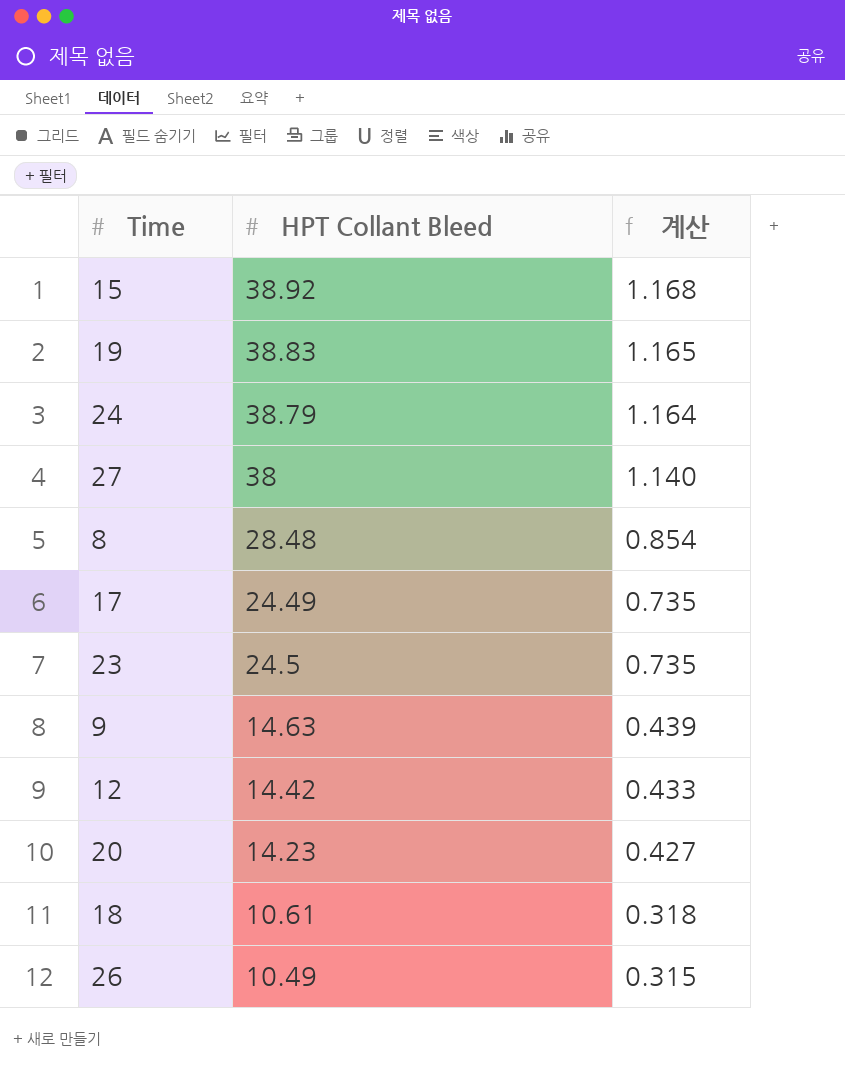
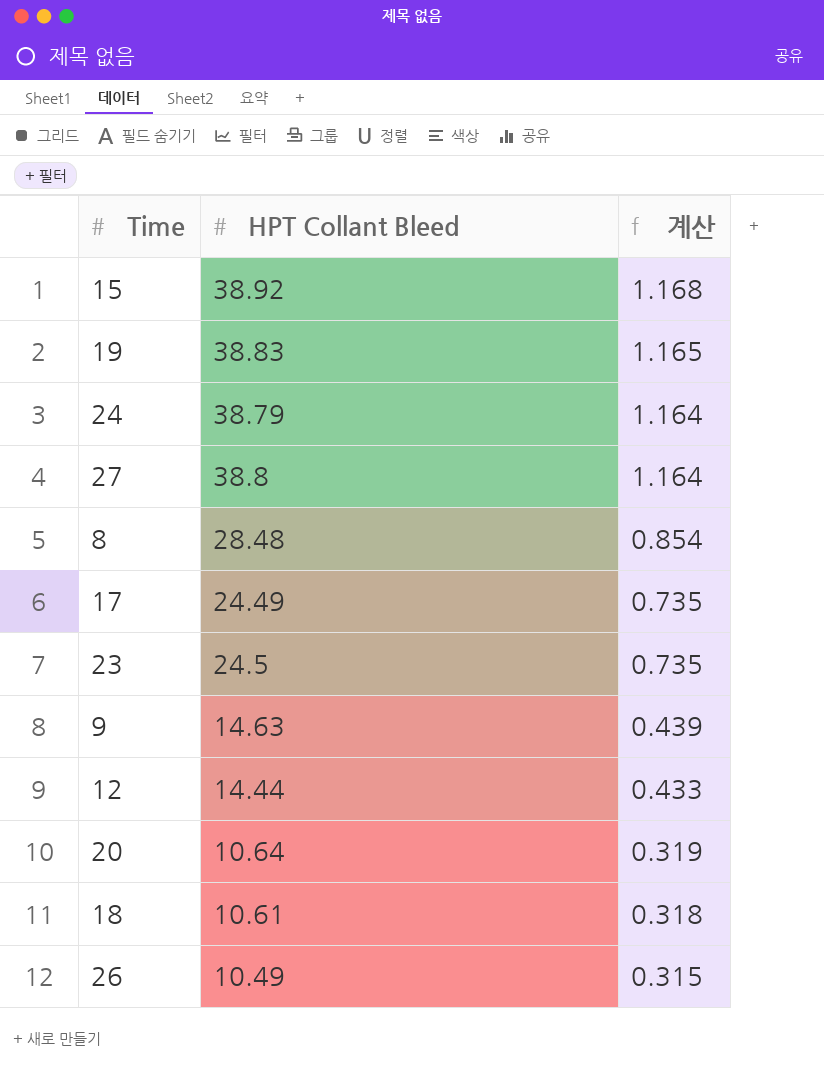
27 | HPT Collant Bleed: 38 -> 38.8
27 | 계산: 1.140 -> 1.164
12 | HPT Collant Bleed: 14.42 -> 14.44
20 | HPT Collant Bleed: 14.23 -> 10.64
20 | 계산: 0.427 -> 0.319

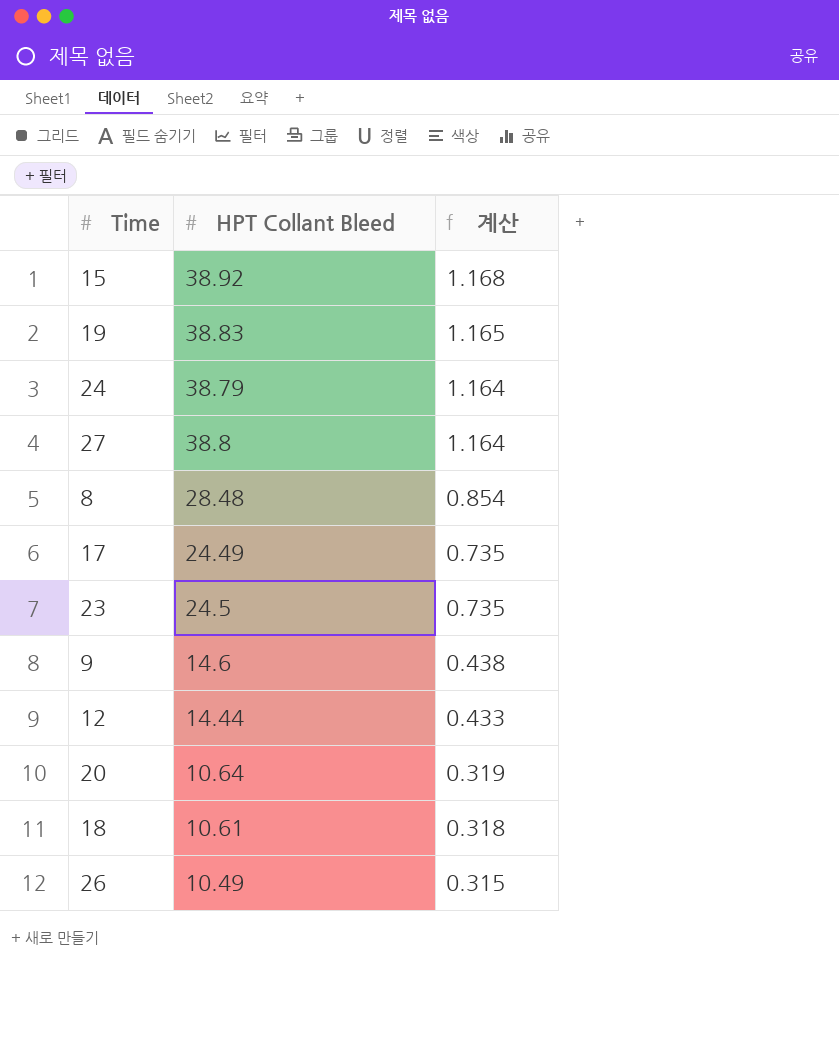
9 | HPT Collant Bleed: 14.63 -> 14.6
9 | 계산: 0.439 -> 0.438

